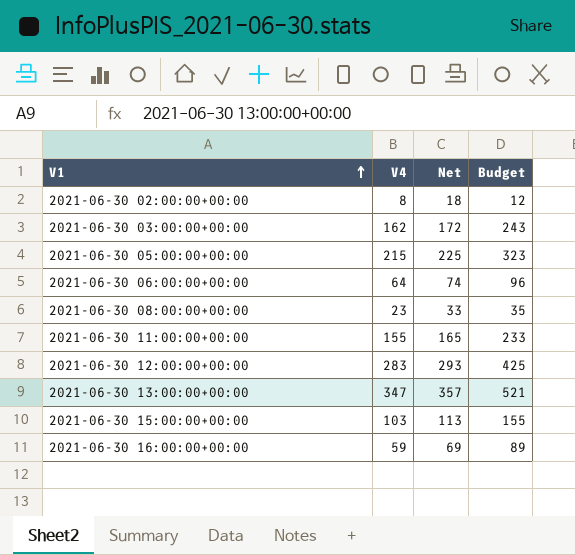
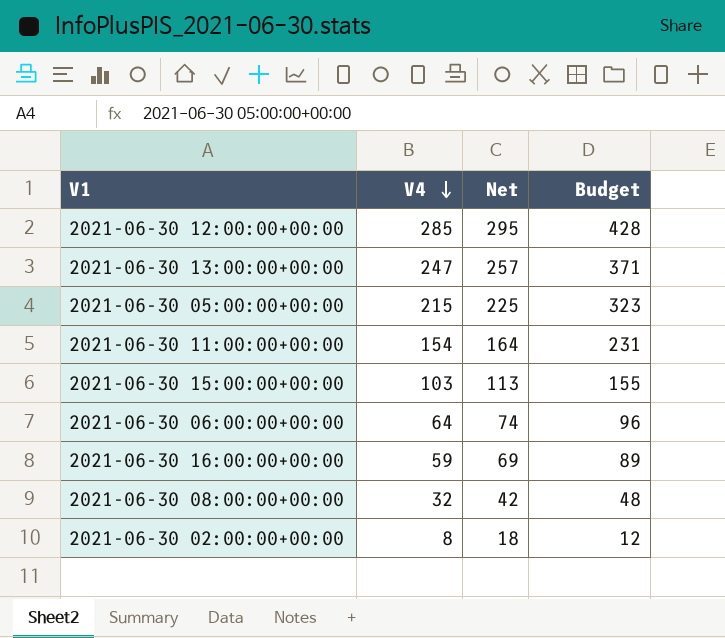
row order: V1 ascending -> V4 descending
row 2021-06-30 03:00:00+00:00: 162 | 172 | 243 -> none
2021-06-30 12:00:00+00:00 | V4: 283 -> 285
2021-06-30 12:00:00+00:00 | Net: 293 -> 295
2021-06-30 12:00:00+00:00 | Budget: 425 -> 428
2021-06-30 13:00:00+00:00 | V4: 347 -> 247
2021-06-30 13:00:00+00:00 | Net: 357 -> 257
2021-06-30 13:00:00+00:00 | Budget: 521 -> 371
2021-06-30 11:00:00+00:00 | V4: 155 -> 154
2021-06-30 11:00:00+00:00 | Net: 165 -> 164
2021-06-30 11:00:00+00:00 | Budget: 233 -> 231
2021-06-30 08:00:00+00:00 | V4: 23 -> 32
2021-06-30 08:00:00+00:00 | Net: 33 -> 42
2021-06-30 08:00:00+00:00 | Budget: 35 -> 48

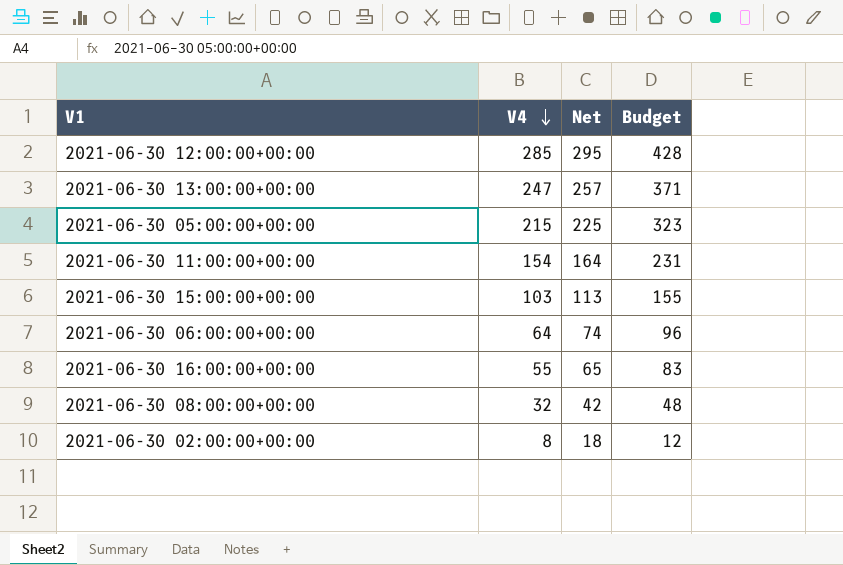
2021-06-30 16:00:00+00:00 | V4: 59 -> 55
2021-06-30 16:00:00+00:00 | Net: 69 -> 65
2021-06-30 16:00:00+00:00 | Budget: 89 -> 83

